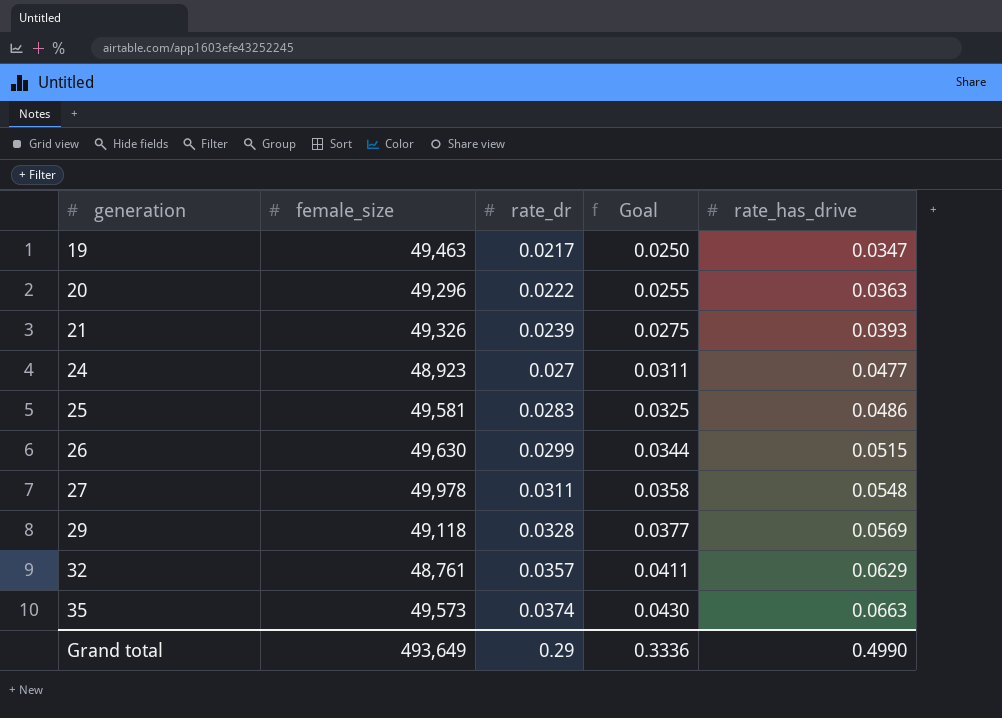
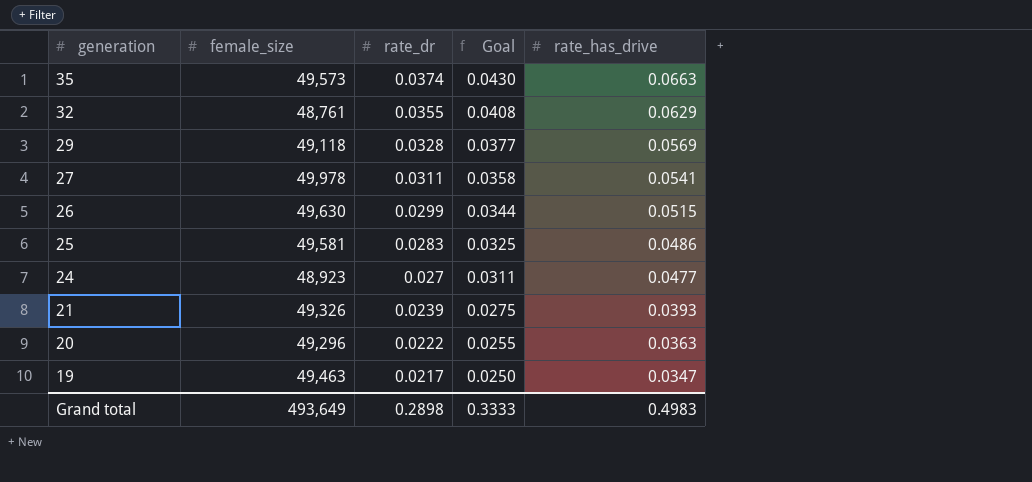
row order: generation ascending -> generation descending
32 | rate_dr: 0.0357 -> 0.0355
32 | Goal: 0.0411 -> 0.0408
27 | rate_has_drive: 0.0548 -> 0.0541
Grand total | rate_dr: 0.29 -> 0.2898
Grand total | Goal: 0.3336 -> 0.3333
Grand total | rate_has_drive: 0.4990 -> 0.4983

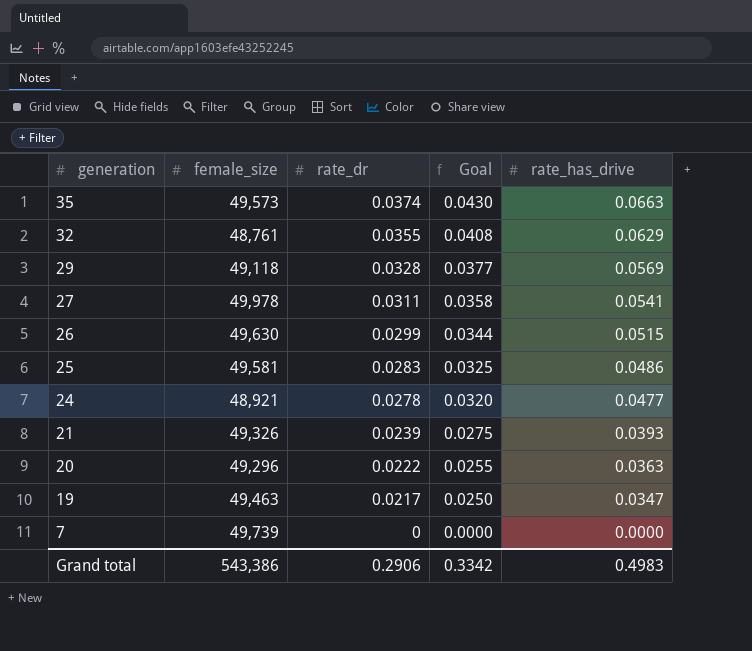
24 | female_size: 48,923 -> 48,921
24 | rate_dr: 0.027 -> 0.0278
24 | Goal: 0.0311 -> 0.0320
row 7: none -> 49,739 | 0 | 0.0000 | 0.0000
Grand total | female_size: 493,649 -> 543,386
Grand total | rate_dr: 0.2898 -> 0.2906
Grand total | Goal: 0.3333 -> 0.3342

